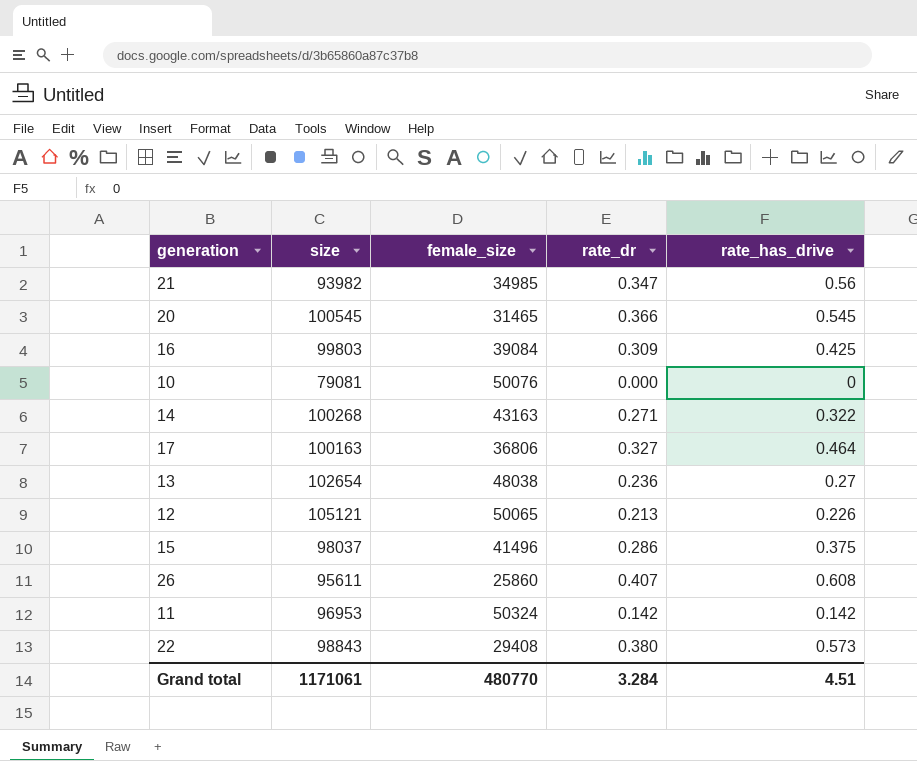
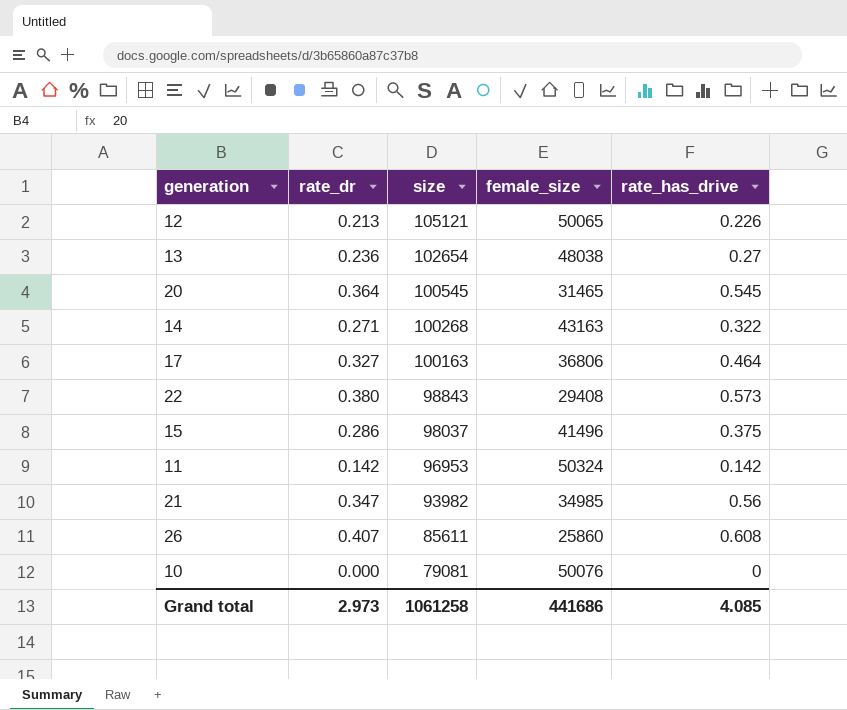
row order: none -> size descending
column rate_dr | position: 4 -> 2
row 16: 99803 | 39084 | 0.309 | 0.425 -> none
20 | rate_dr: 0.366 -> 0.364
26 | size: 95611 -> 85611
Grand total | rate_dr: 3.284 -> 2.973
Grand total | size: 1171061 -> 1061258
Grand total | female_size: 480770 -> 441686
Grand total | rate_has_drive: 4.51 -> 4.085

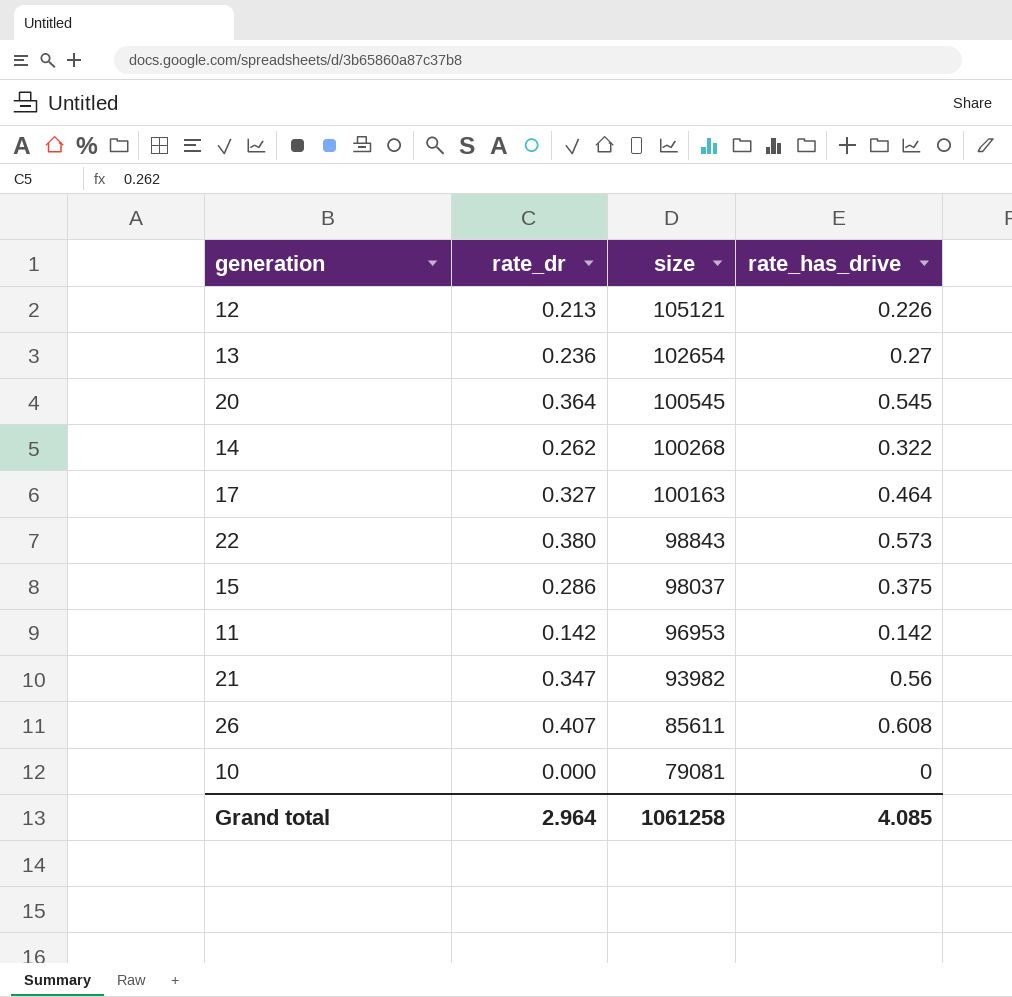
column female_size | position: 4 -> none
14 | rate_dr: 0.271 -> 0.262
Grand total | rate_dr: 2.973 -> 2.964

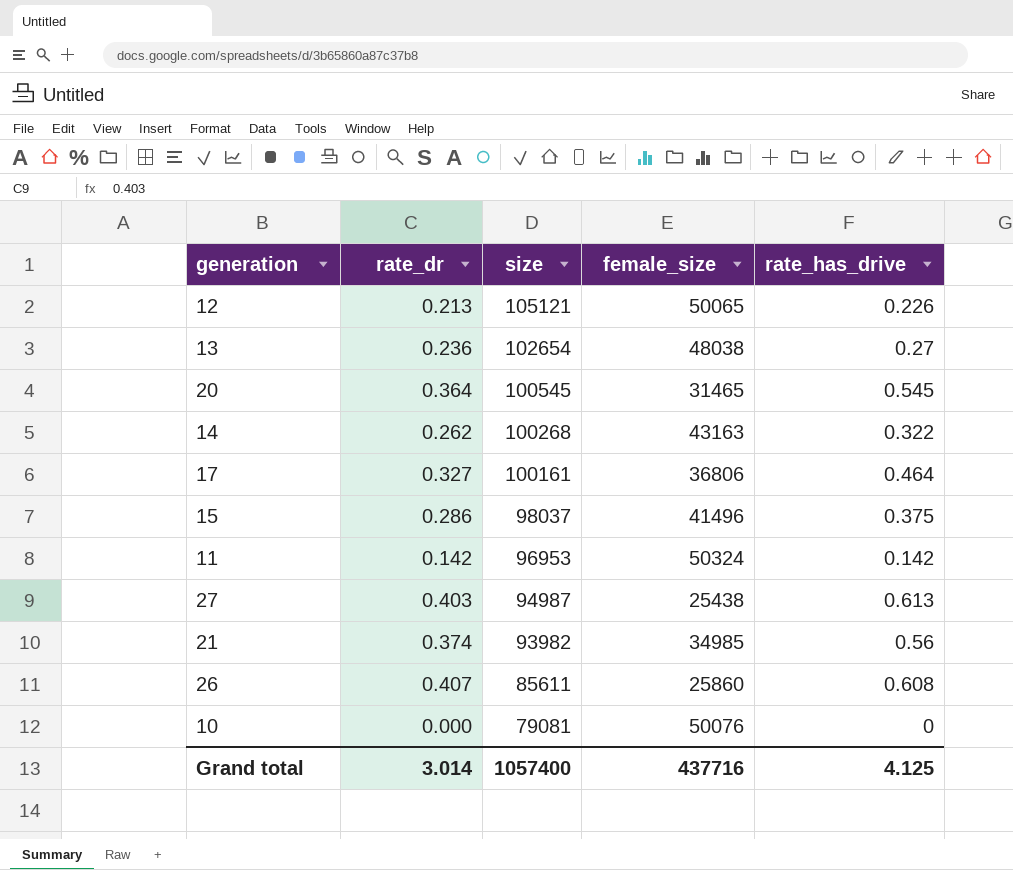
column female_size | position: none -> 4
row 22: 0.380 | 98843 | 0.573 -> none
17 | size: 100163 -> 100161
row 27: none -> 0.403 | 94987 | 25438 | 0.613
21 | rate_dr: 0.347 -> 0.374
Grand total | rate_dr: 2.964 -> 3.014
Grand total | size: 1061258 -> 1057400
Grand total | rate_has_drive: 4.085 -> 4.125

